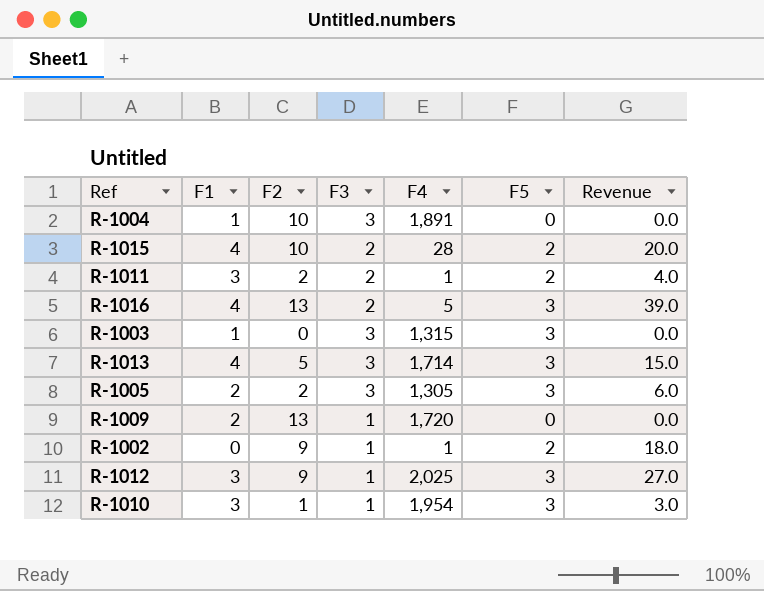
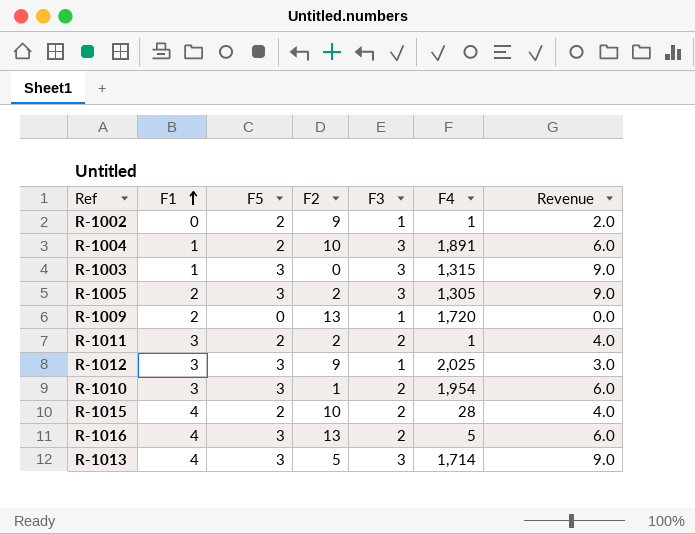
row order: none -> F1 ascending
column F5 | position: 6 -> 3
column Revenue | formula: [F2] * [F5] -> [F5] * [F3]
R-1004 | F5: 0 -> 2
R-1010 | F3: 1 -> 2

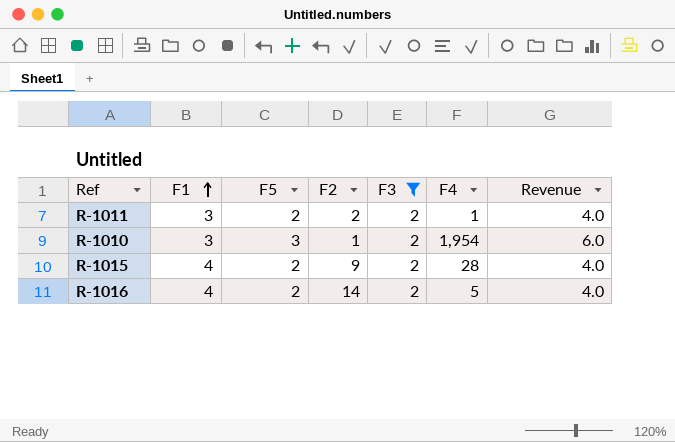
filter: none -> F3 = 2
R-1015 | F2: 10 -> 9
R-1016 | F5: 3 -> 2
R-1016 | F2: 13 -> 14
R-1016 | Revenue: 6.0 -> 4.0

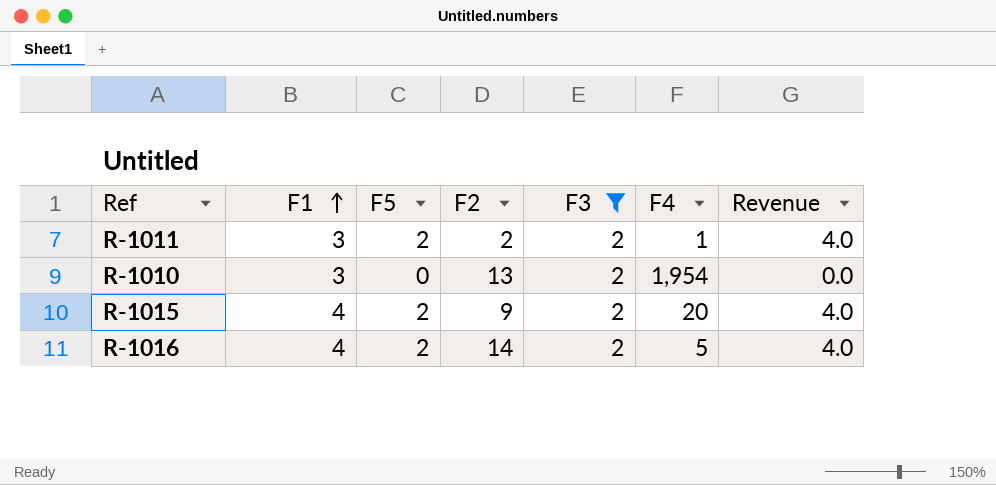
R-1010 | F5: 3 -> 0
R-1010 | F2: 1 -> 13
R-1010 | Revenue: 6.0 -> 0.0
R-1015 | F4: 28 -> 20

